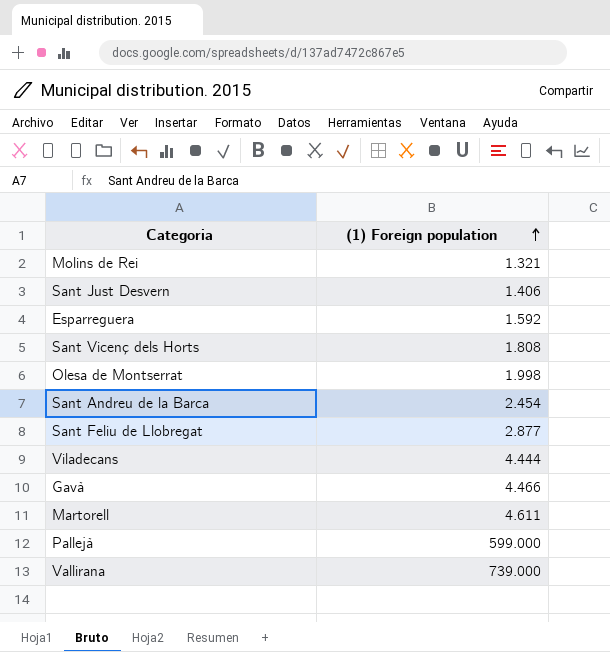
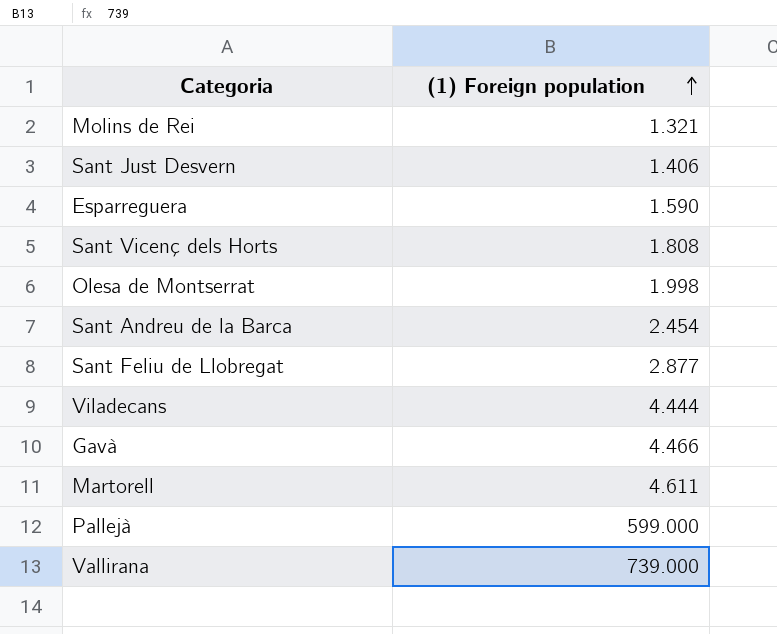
Esparreguera | (1) Foreign population: 1.592 -> 1.590

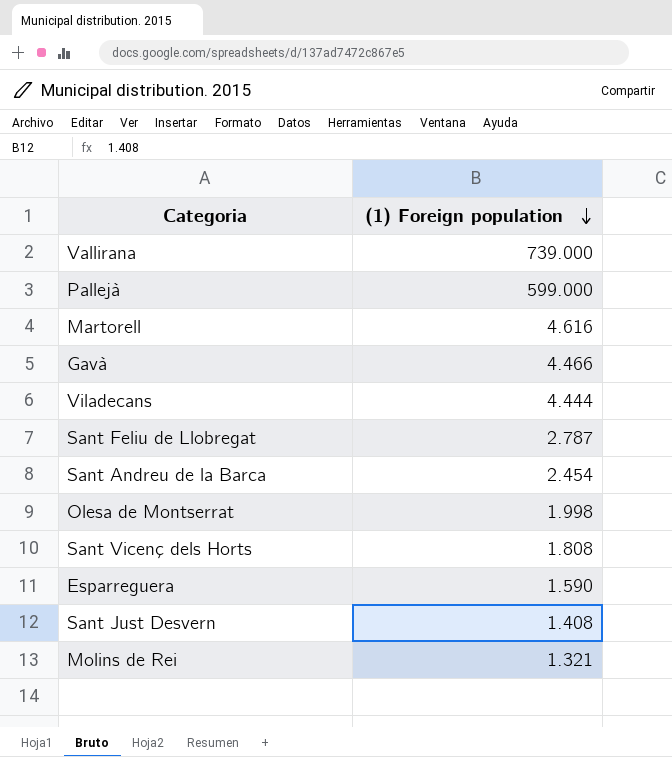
row order: (1) Foreign population ascending -> (1) Foreign population descending
Martorell | (1) Foreign population: 4.611 -> 4.616
Sant Feliu de Llobregat | (1) Foreign population: 2.877 -> 2.787
Sant Just Desvern | (1) Foreign population: 1.406 -> 1.408

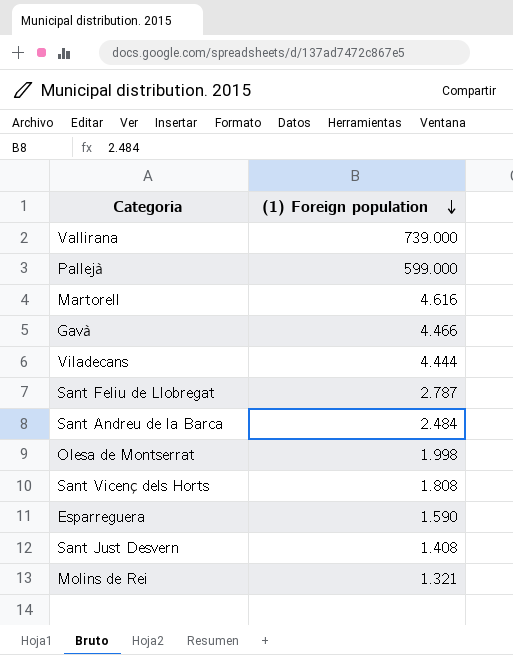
Sant Andreu de la Barca | (1) Foreign population: 2.454 -> 2.484

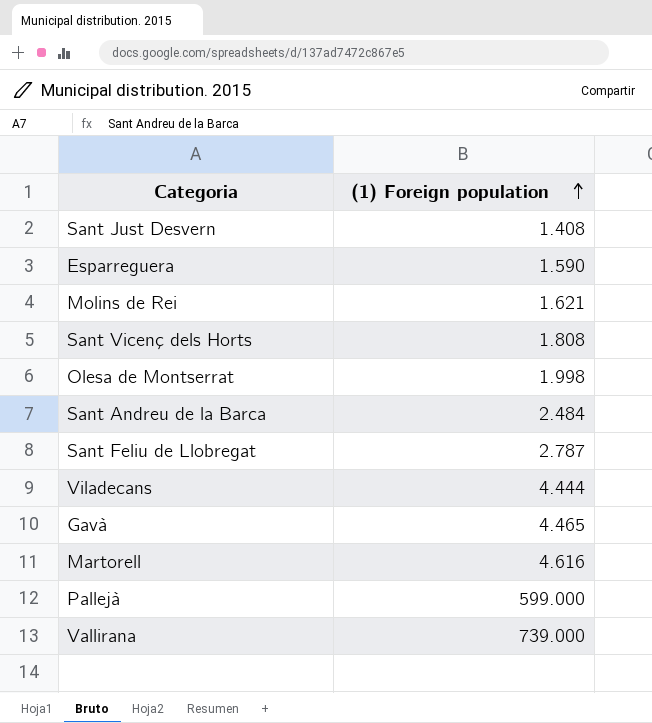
row order: (1) Foreign population descending -> (1) Foreign population ascending
Molins de Rei | (1) Foreign population: 1.321 -> 1.621
Gavà | (1) Foreign population: 4.466 -> 4.465

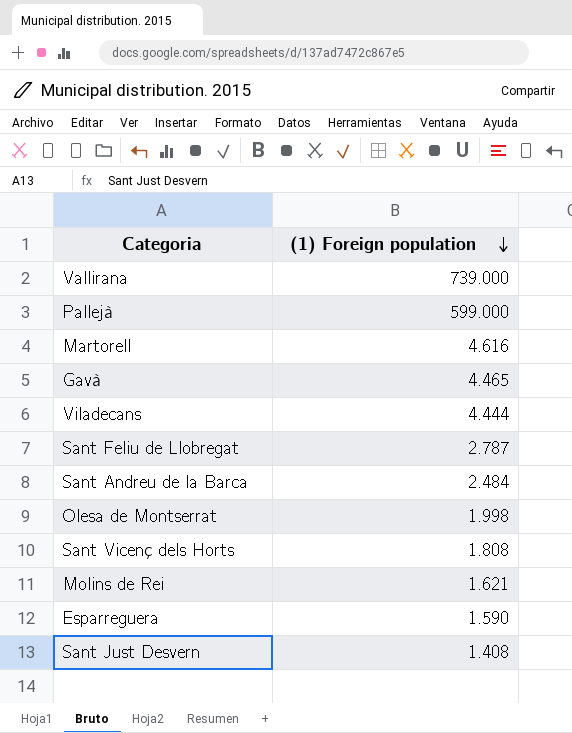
row order: (1) Foreign population ascending -> (1) Foreign population descending

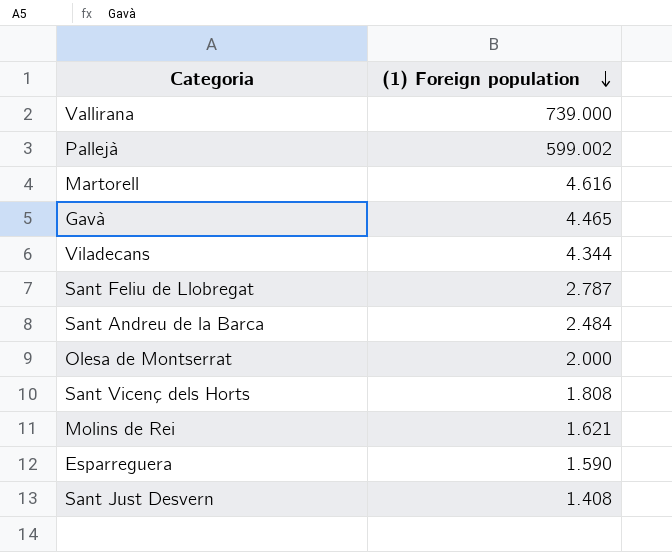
Pallejà | (1) Foreign population: 599.000 -> 599.002
Viladecans | (1) Foreign population: 4.444 -> 4.344
Olesa de Montserrat | (1) Foreign population: 1.998 -> 2.000

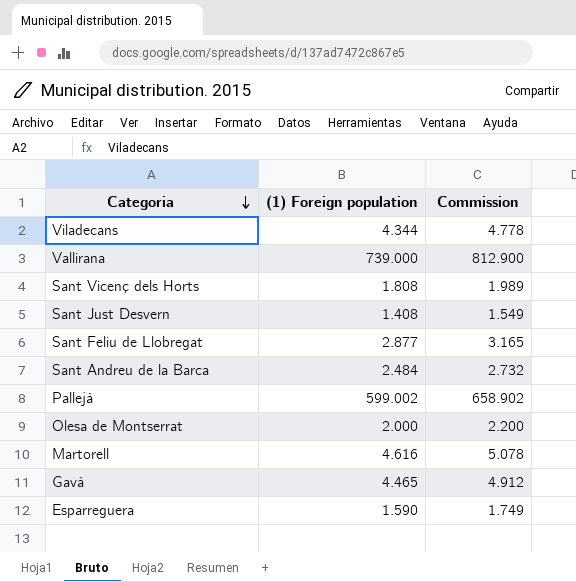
row order: (1) Foreign population descending -> Categoria descending
column Commission | formula: none -> [(1) Foreign population] * 1.1
row Molins de Rei: 1.621 -> none
Sant Feliu de Llobregat | (1) Foreign population: 2.787 -> 2.877

